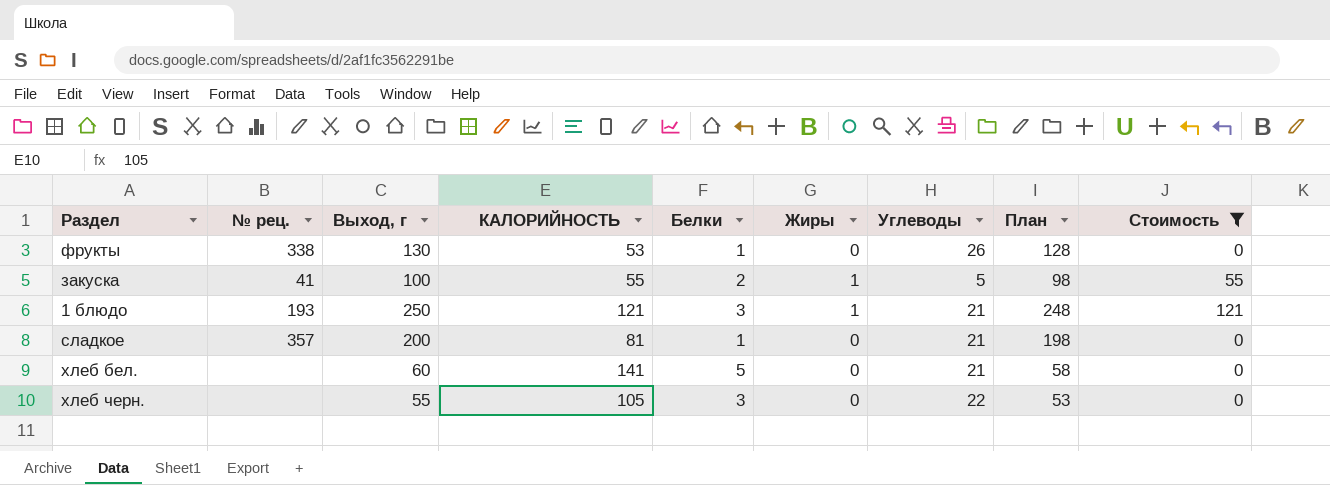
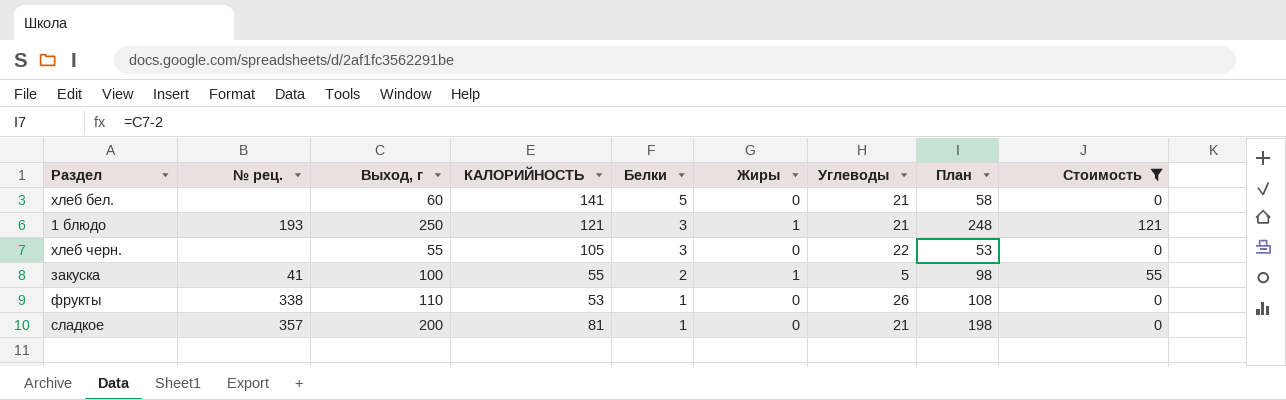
row order: none -> Белки descending
фрукты | Выход, г: 130 -> 110
фрукты | План: 128 -> 108

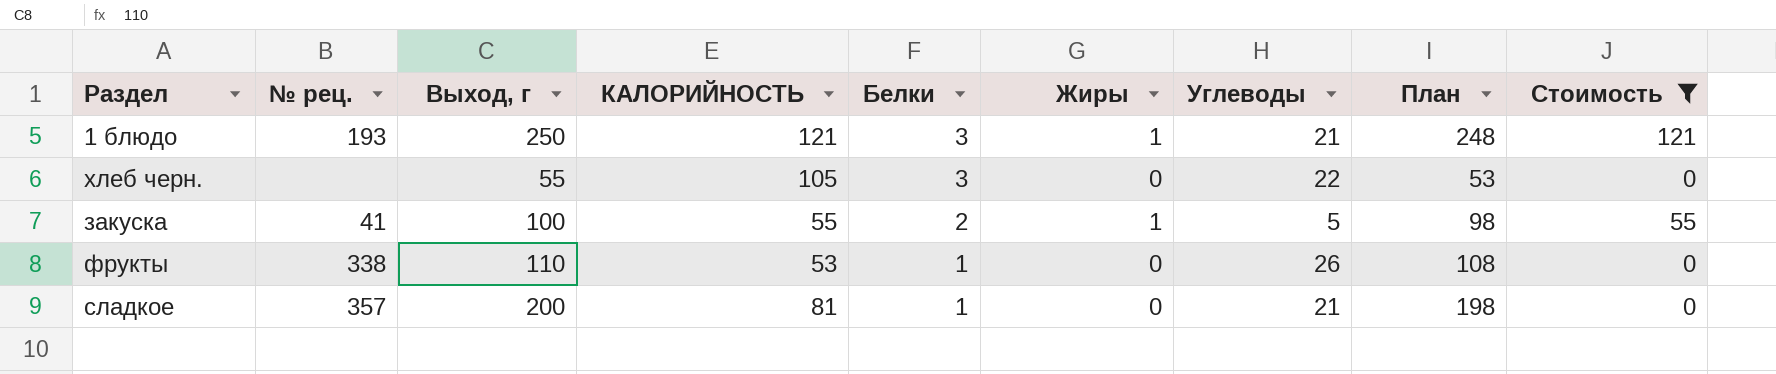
row хлеб бел.: none | 60 | 141 | 5 | 0 | 21 | 58 | 0 -> none

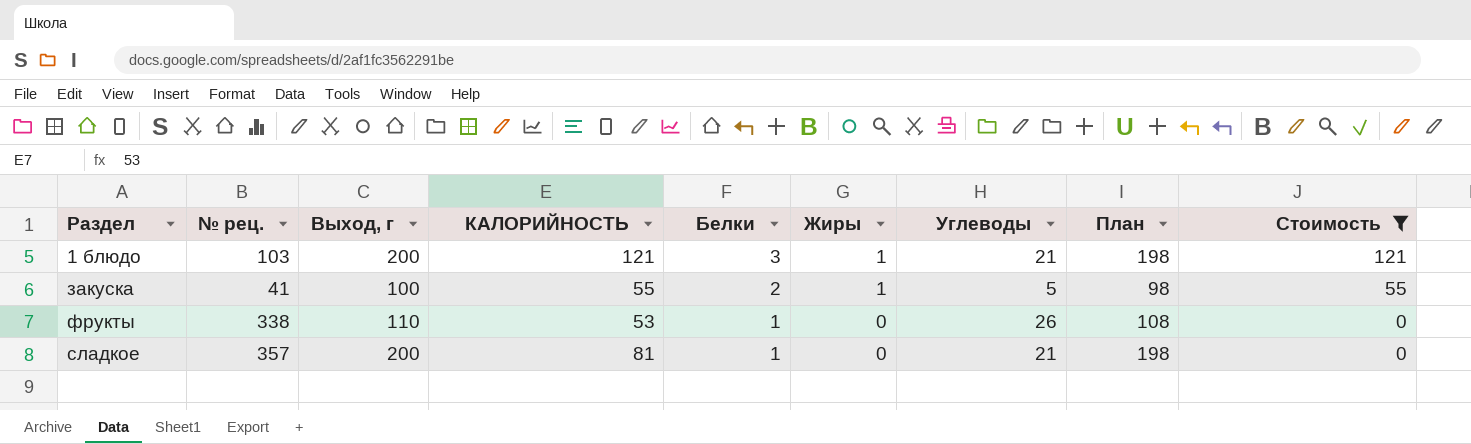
row хлеб черн.: none | 55 | 105 | 3 | 0 | 22 | 53 | 0 -> none
1 блюдо | № рец.: 193 -> 103
1 блюдо | Выход, г: 250 -> 200
1 блюдо | План: 248 -> 198

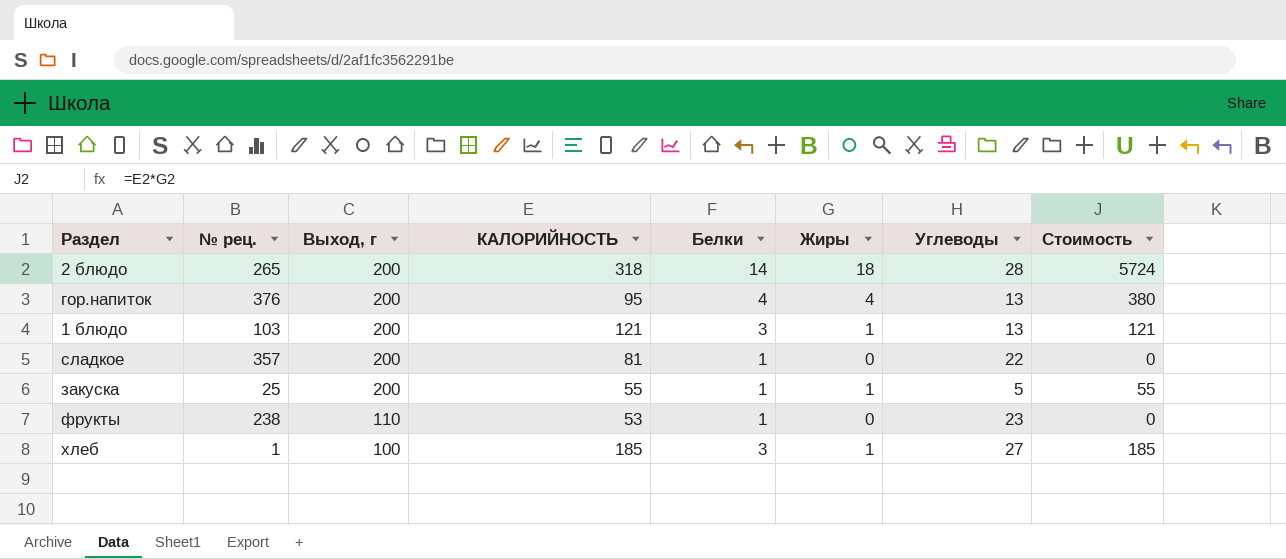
filter: Стоимость <= 121 -> none
row order: Белки descending -> Выход, г descending
column План | formula: [Выход, г] - 2 -> none
1 блюдо | Углеводы: 21 -> 13
сладкое | Углеводы: 21 -> 22
закуска | № рец.: 41 -> 25
закуска | Выход, г: 100 -> 200
закуска | Белки: 2 -> 1
фрукты | № рец.: 338 -> 238
фрукты | Углеводы: 26 -> 23

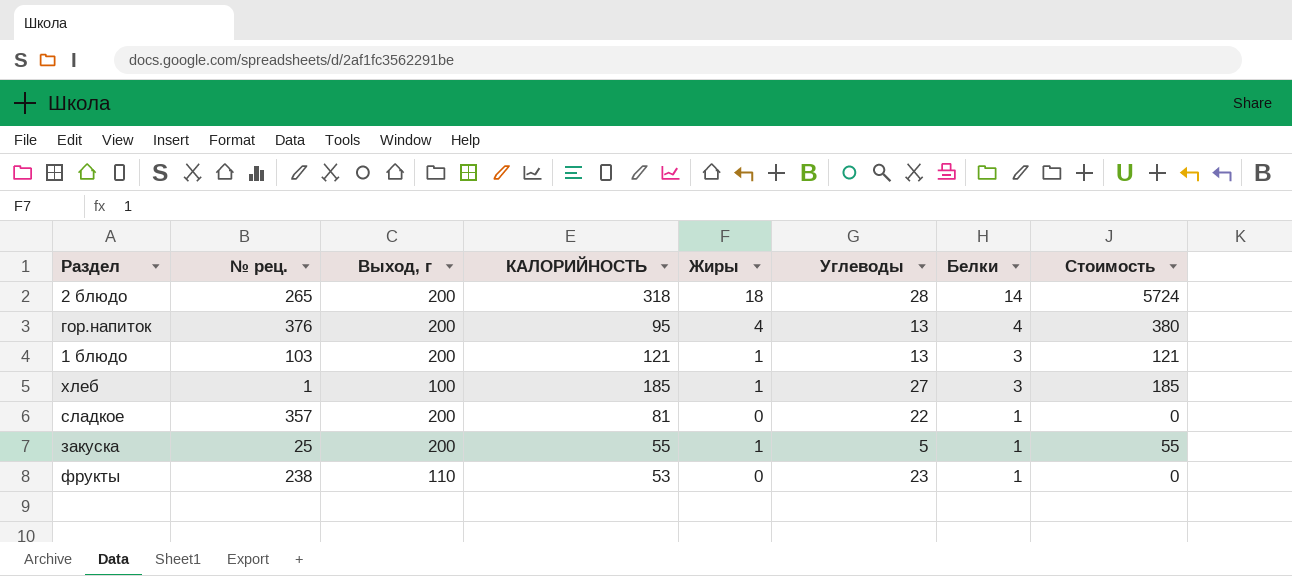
row order: Выход, г descending -> Белки descending
column Белки | position: 5 -> 7

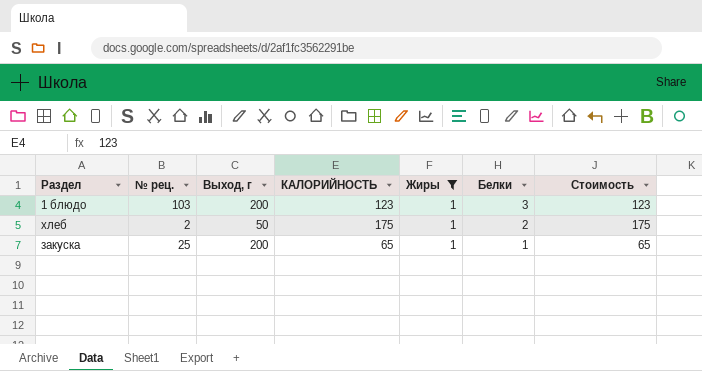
filter: none -> Жиры = 1
column Углеводы | position: 6 -> none
1 блюдо | КАЛОРИЙНОСТЬ: 121 -> 123
1 блюдо | Стоимость: 121 -> 123
хлеб | № рец.: 1 -> 2
хлеб | Выход, г: 100 -> 50
хлеб | КАЛОРИЙНОСТЬ: 185 -> 175
хлеб | Белки: 3 -> 2
хлеб | Стоимость: 185 -> 175
закуска | КАЛОРИЙНОСТЬ: 55 -> 65
закуска | Стоимость: 55 -> 65

